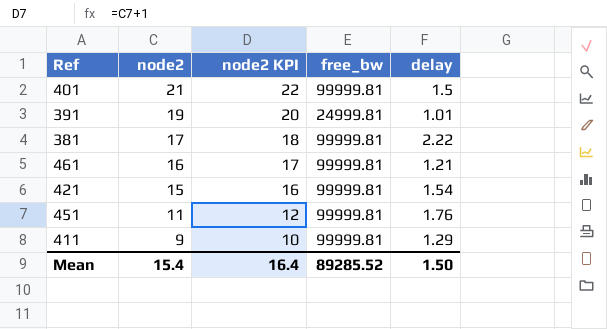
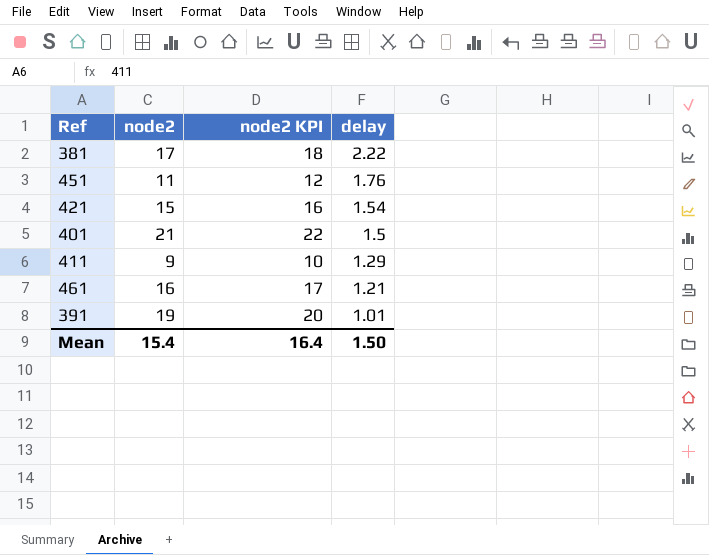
row order: node2 descending -> delay descending
column free_bw | position: 4 -> none

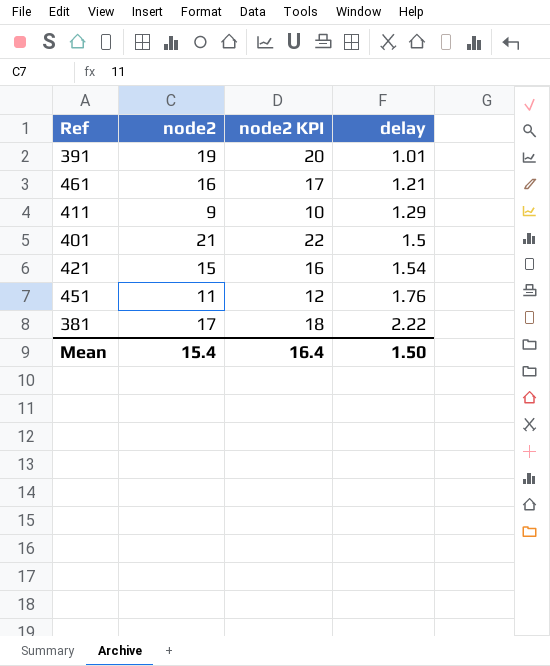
row order: delay descending -> delay ascending

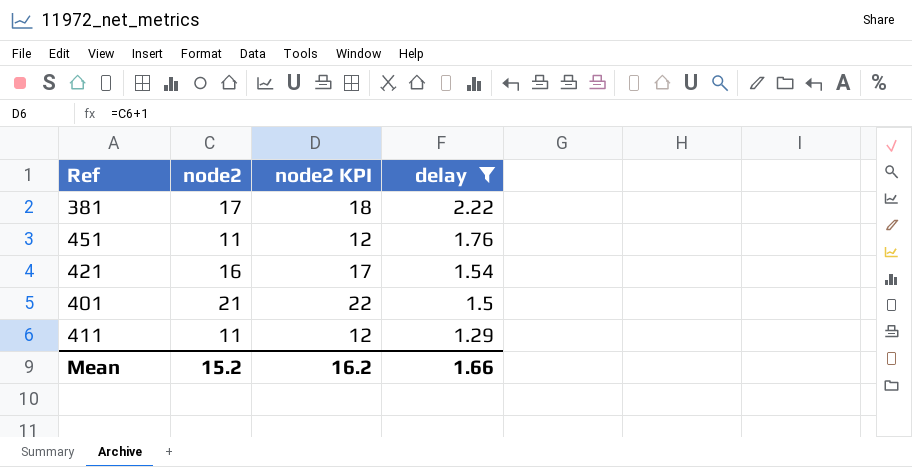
filter: none -> delay >= 1.29
row order: delay ascending -> delay descending
421 | node2: 15 -> 16
421 | node2 KPI: 16 -> 17
411 | node2: 9 -> 11
411 | node2 KPI: 10 -> 12
Mean | node2: 15.4 -> 15.2
Mean | node2 KPI: 16.4 -> 16.2
Mean | delay: 1.50 -> 1.66

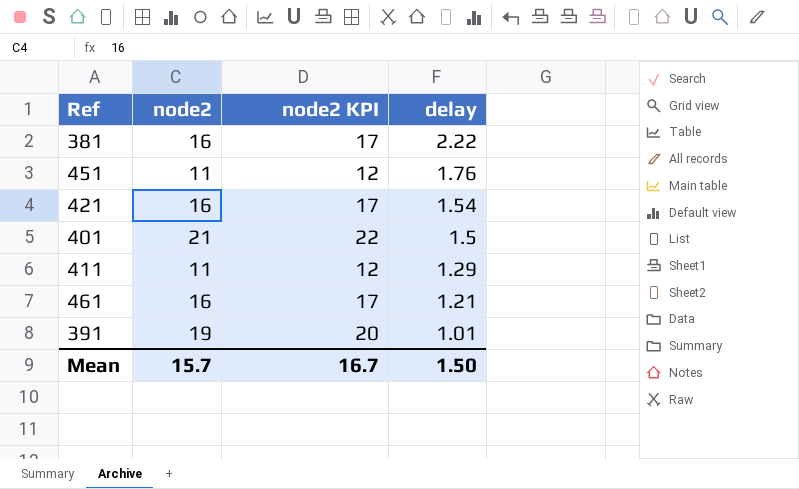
filter: delay >= 1.29 -> none
381 | node2: 17 -> 16
381 | node2 KPI: 18 -> 17
Mean | node2: 15.2 -> 15.7
Mean | node2 KPI: 16.2 -> 16.7
Mean | delay: 1.66 -> 1.50

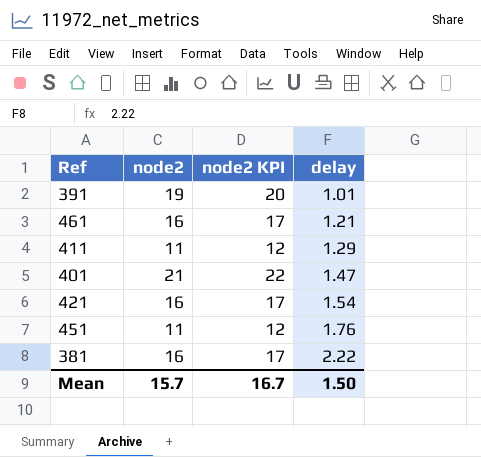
row order: delay descending -> delay ascending
401 | delay: 1.5 -> 1.47

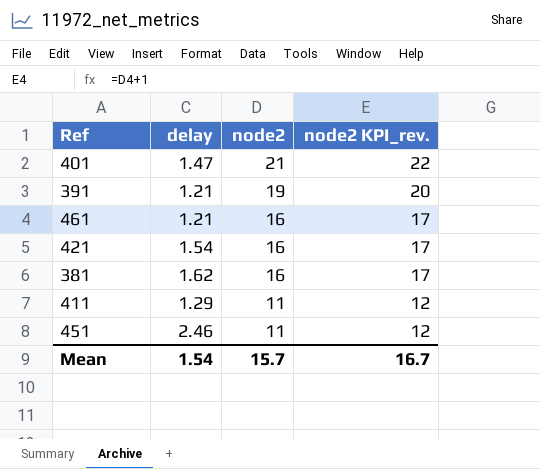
row order: delay ascending -> node2 descending
column delay | position: 4 -> 2
column name: node2 KPI -> node2 KPI_rev.
391 | delay: 1.01 -> 1.21
381 | delay: 2.22 -> 1.62
451 | delay: 1.76 -> 2.46
Mean | delay: 1.50 -> 1.54

